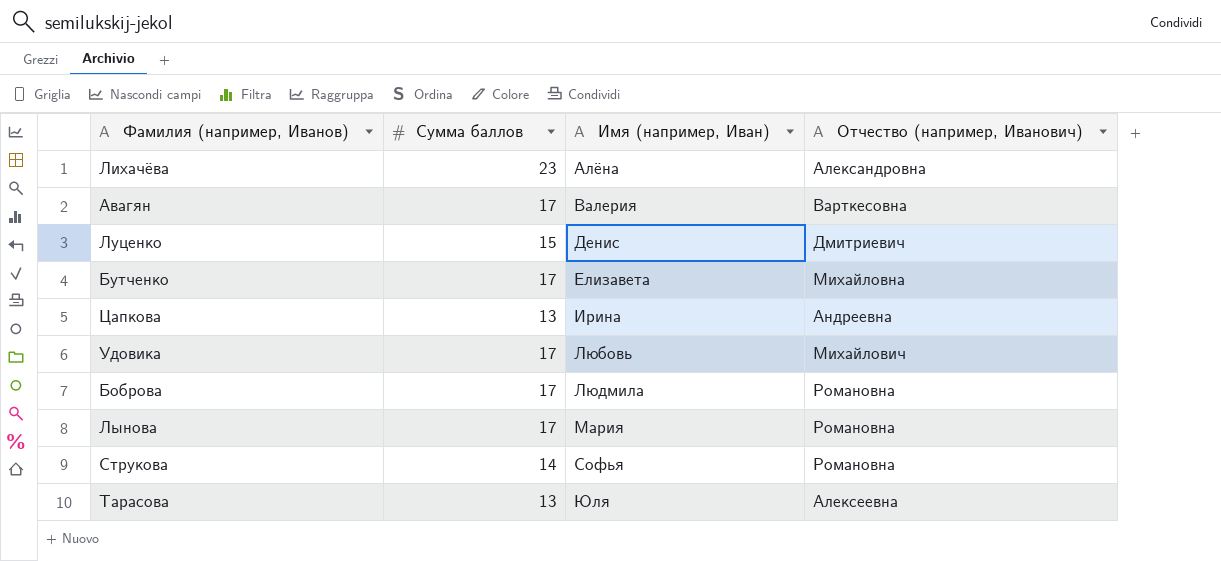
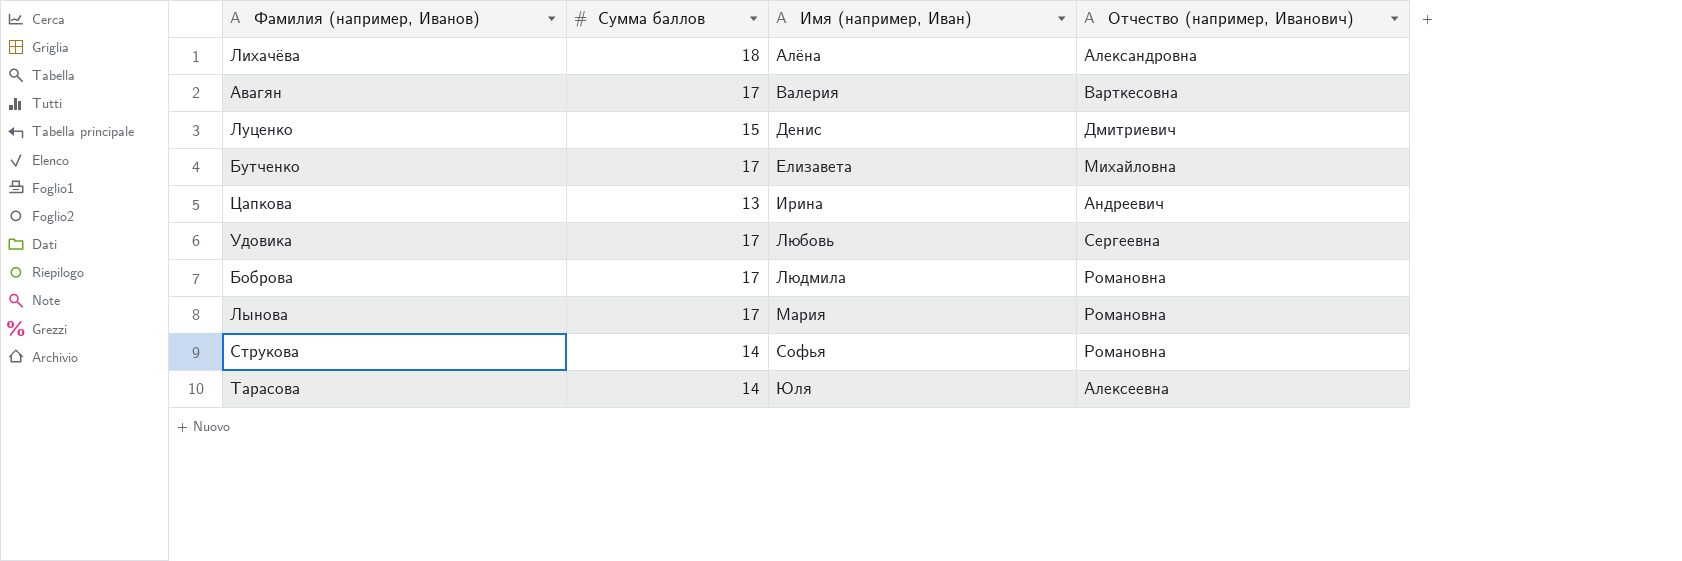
Лихачёва | Сумма баллов: 23 -> 18
Цапкова | Отчество (например, Иванович): Андреевна -> Андреевич
Удовика | Отчество (например, Иванович): Михайлович -> Сергеевна
Тарасова | Сумма баллов: 13 -> 14

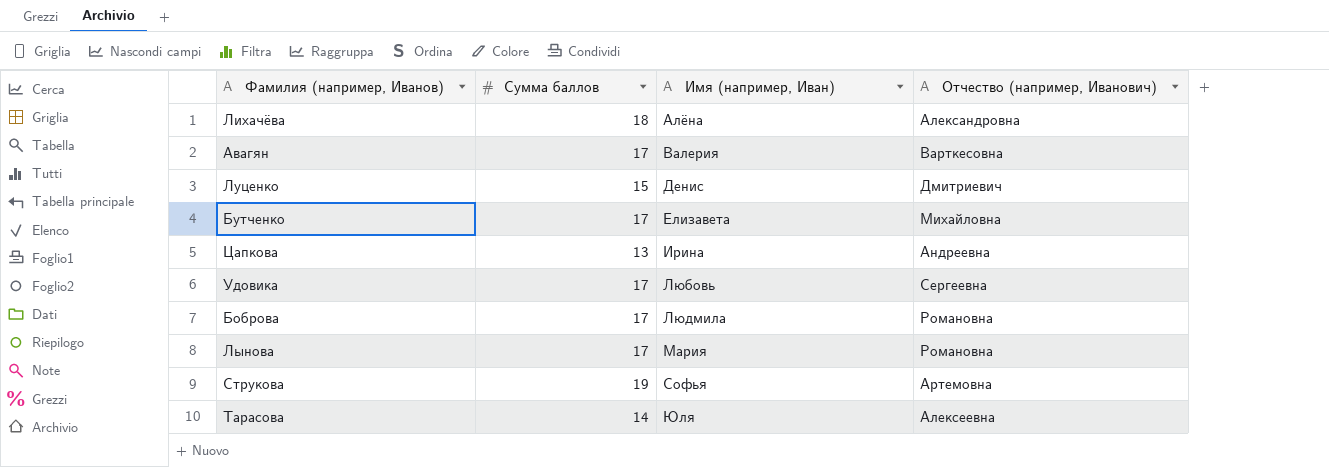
Цапкова | Отчество (например, Иванович): Андреевич -> Андреевна
Струкова | Сумма баллов: 14 -> 19
Струкова | Отчество (например, Иванович): Романовна -> Артемовна

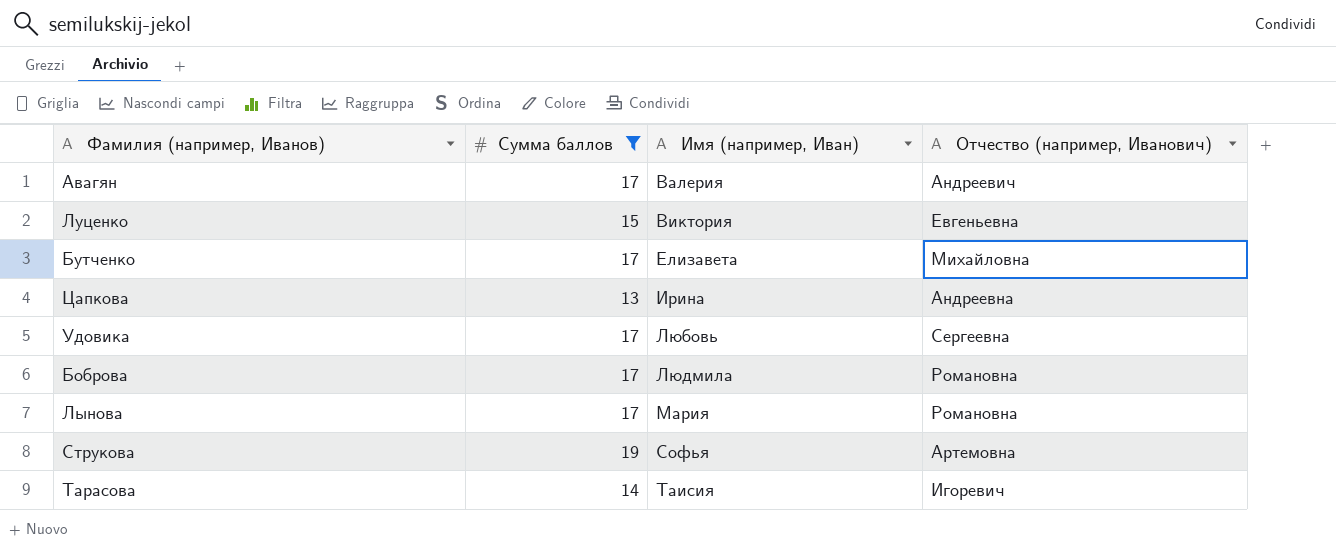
filter: none -> Сумма баллов != 18
Авагян | Отчество (например, Иванович): Варткесовна -> Андреевич
Луценко | Имя (например, Иван): Денис -> Виктория
Луценко | Отчество (например, Иванович): Дмитриевич -> Евгеньевна
Тарасова | Имя (например, Иван): Юля -> Таисия
Тарасова | Отчество (например, Иванович): Алексеевна -> Игоревич

